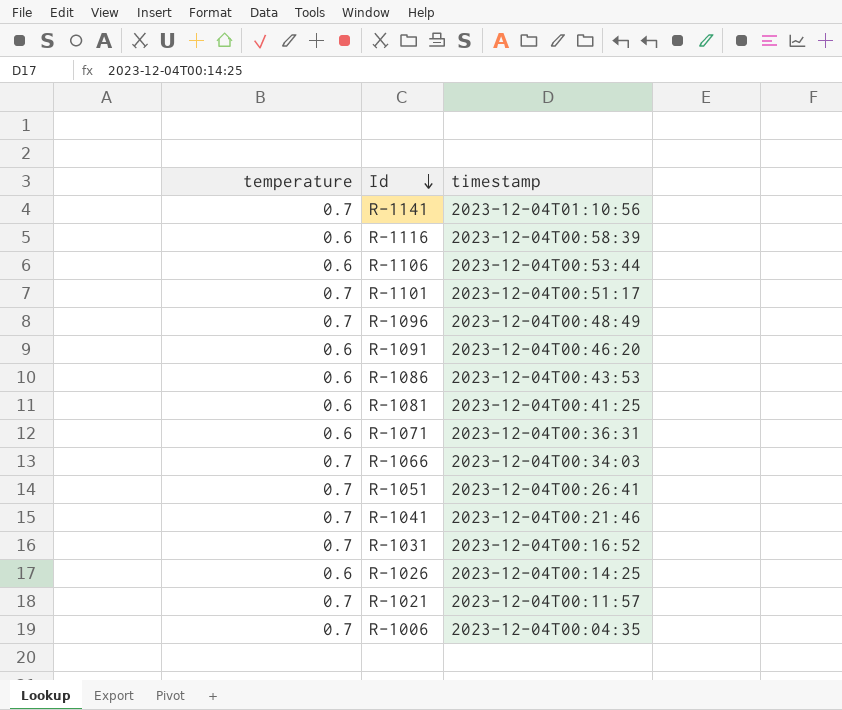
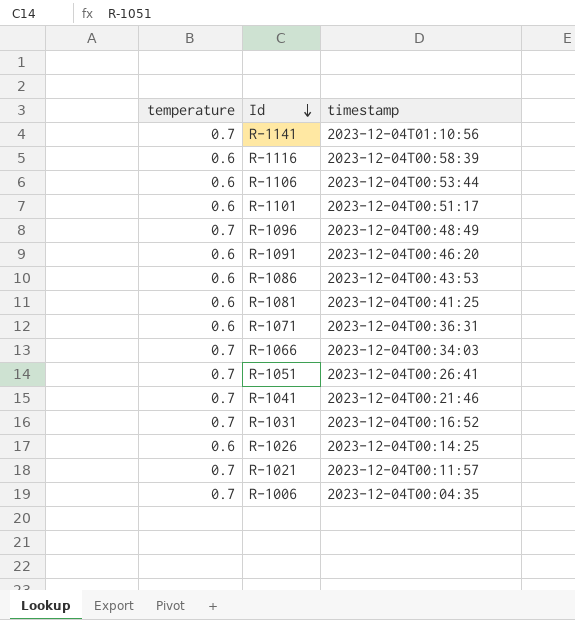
R-1101 | temperature: 0.7 -> 0.6

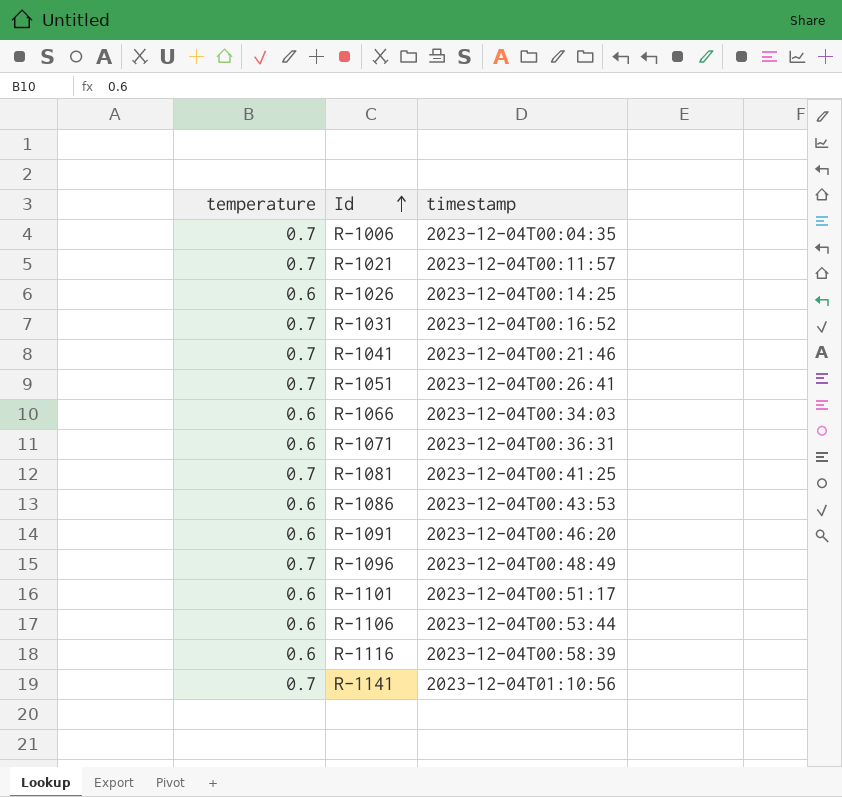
row order: Id descending -> Id ascending
R-1066 | temperature: 0.7 -> 0.6
R-1081 | temperature: 0.6 -> 0.7

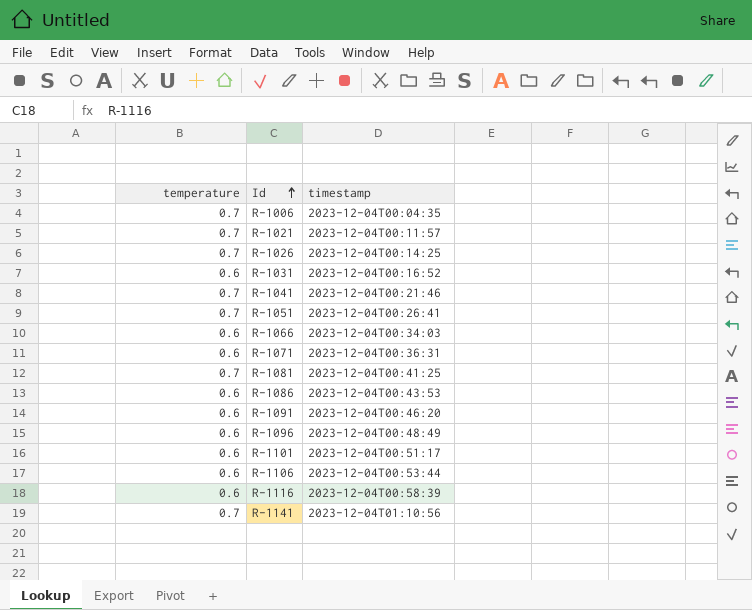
R-1026 | temperature: 0.6 -> 0.7
R-1031 | temperature: 0.7 -> 0.6
R-1096 | temperature: 0.7 -> 0.6

